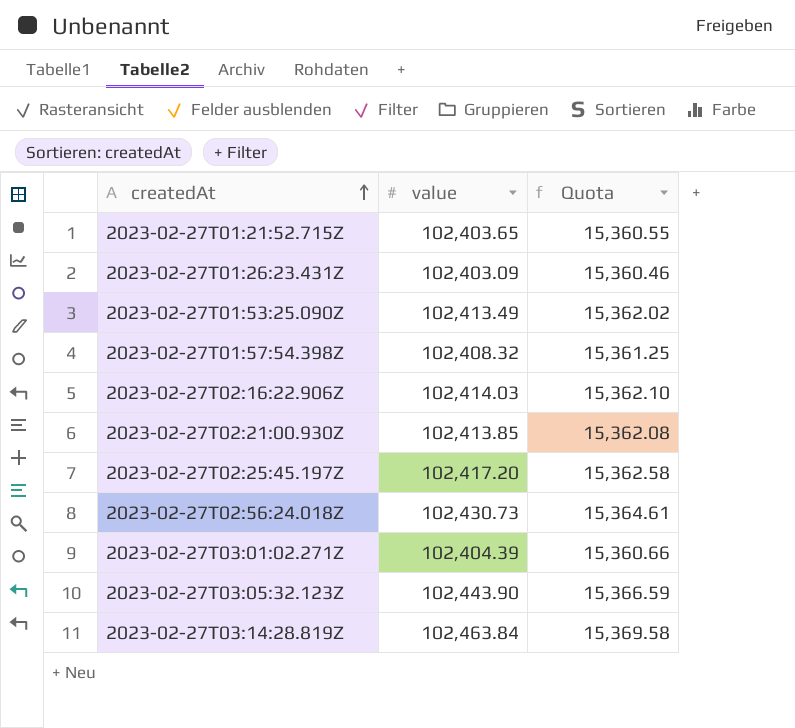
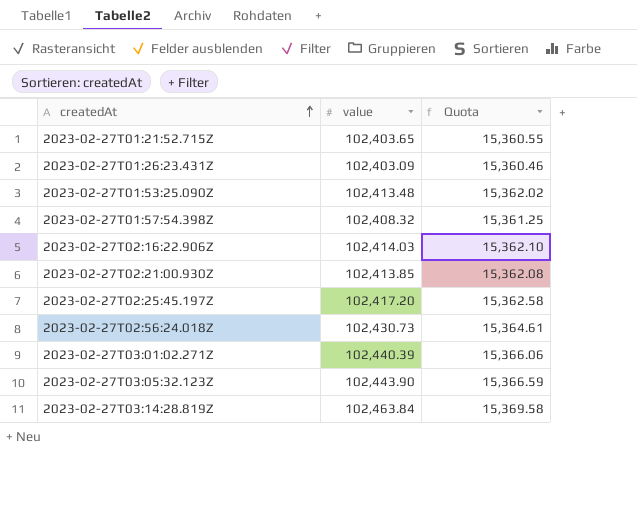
2023-02-27T01:53:25.090Z | value: 102,413.49 -> 102,413.48
2023-02-27T03:01:02.271Z | value: 102,404.39 -> 102,440.39
2023-02-27T03:01:02.271Z | Quota: 15,360.66 -> 15,366.06

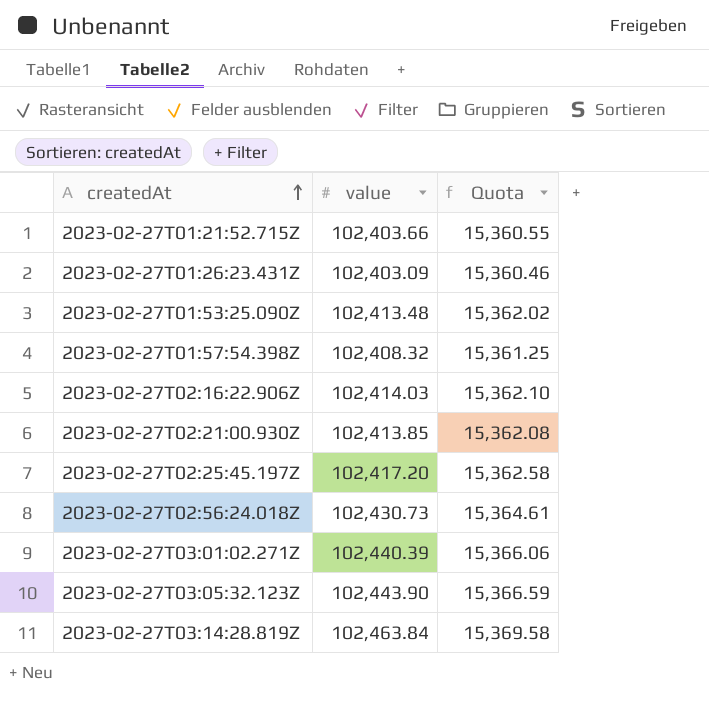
2023-02-27T01:21:52.715Z | value: 102,403.65 -> 102,403.66

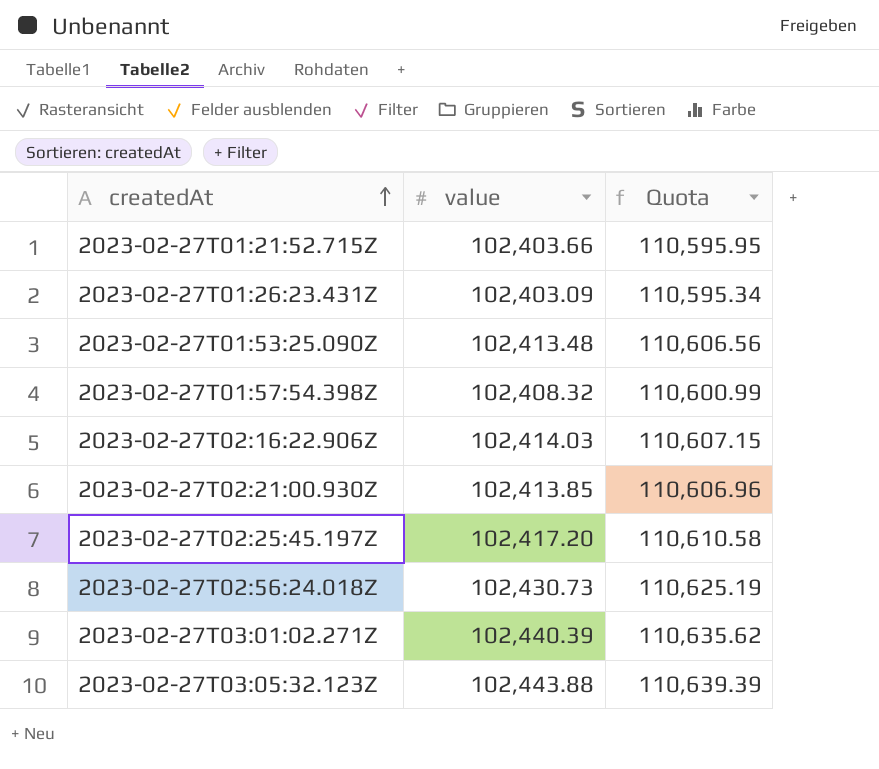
column Quota | formula: [value] * 0.15 -> [value] * 1.08
row 2023-02-27T03:14:28.819Z: 102,463.84 | 15,369.58 -> none
2023-02-27T03:05:32.123Z | value: 102,443.90 -> 102,443.88

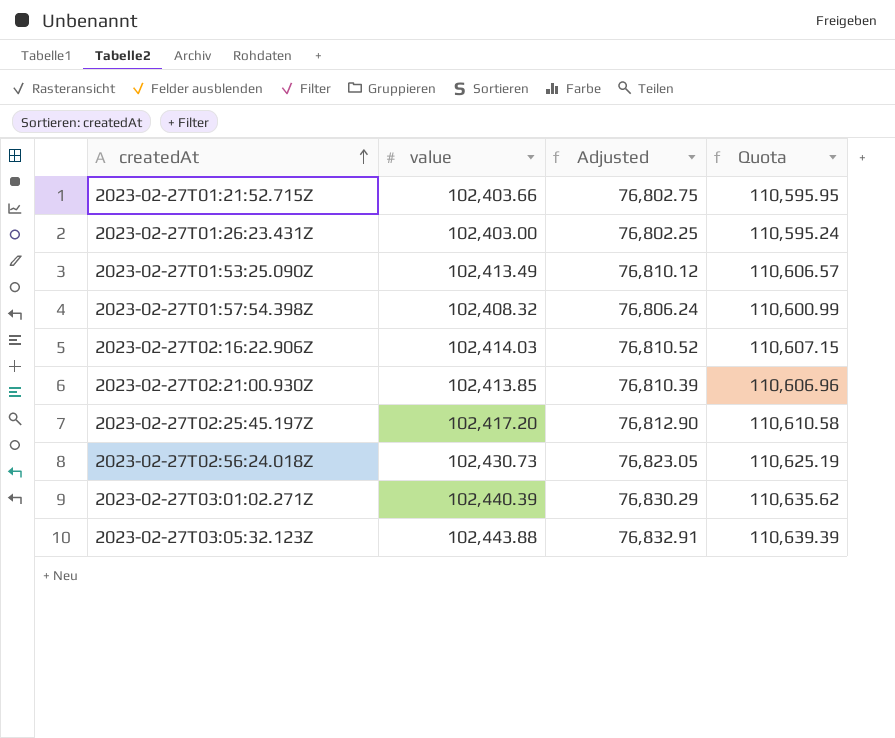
column Adjusted | formula: none -> [value] * 0.75
2023-02-27T01:26:23.431Z | value: 102,403.09 -> 102,403.00
2023-02-27T01:26:23.431Z | Quota: 110,595.34 -> 110,595.24
2023-02-27T01:53:25.090Z | value: 102,413.48 -> 102,413.49
2023-02-27T01:53:25.090Z | Quota: 110,606.56 -> 110,606.57

